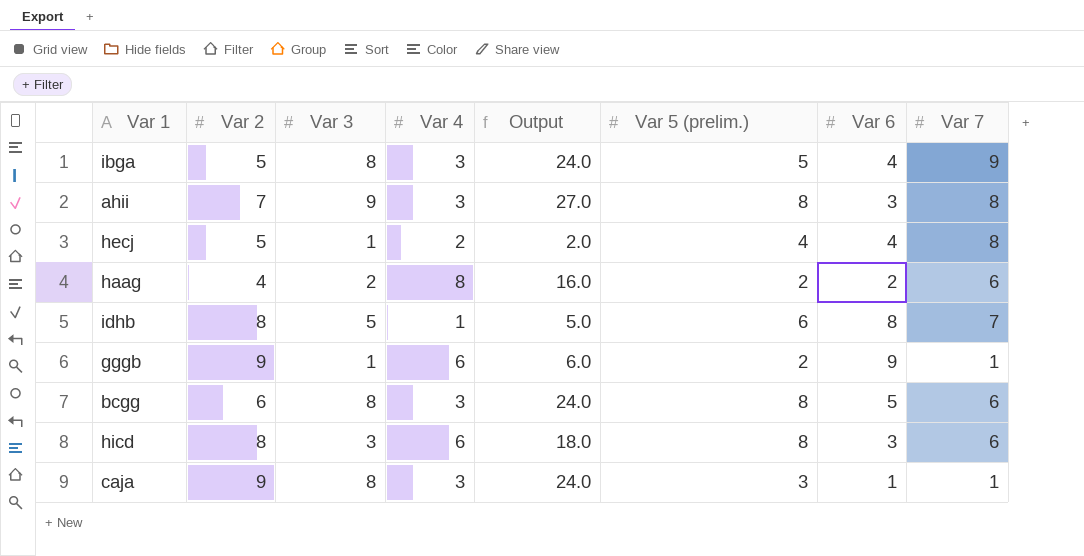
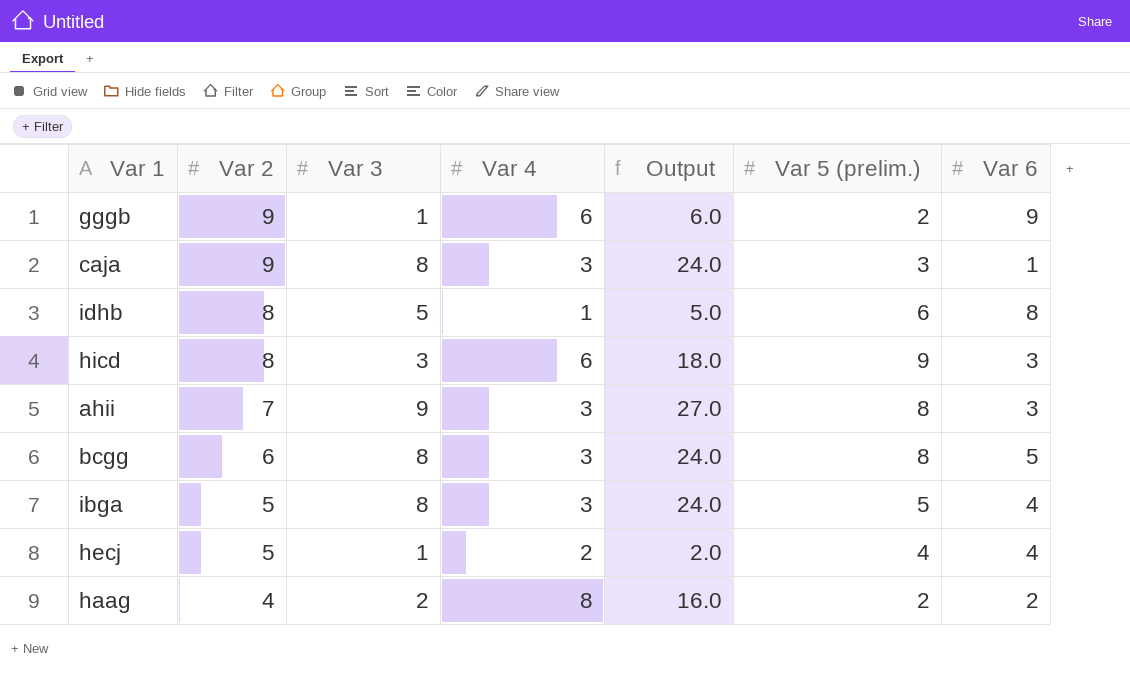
row order: none -> Var 2 descending
column Var 7 | position: 8 -> none
hicd | Var 5 (prelim.): 8 -> 9

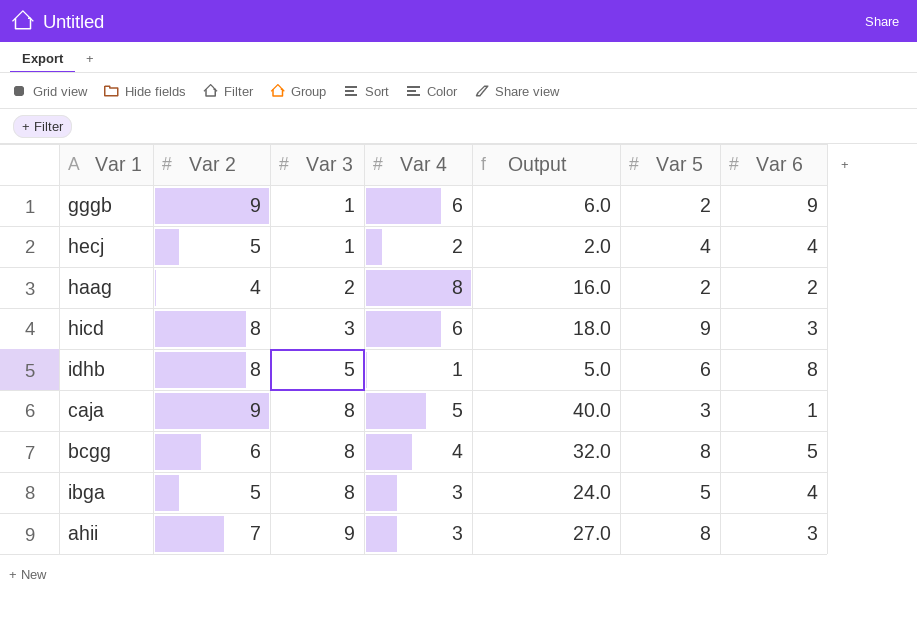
row order: Var 2 descending -> Var 3 ascending
column name: Var 5 (prelim.) -> Var 5
caja | Var 4: 3 -> 5
caja | Output: 24.0 -> 40.0
bcgg | Var 4: 3 -> 4
bcgg | Output: 24.0 -> 32.0

